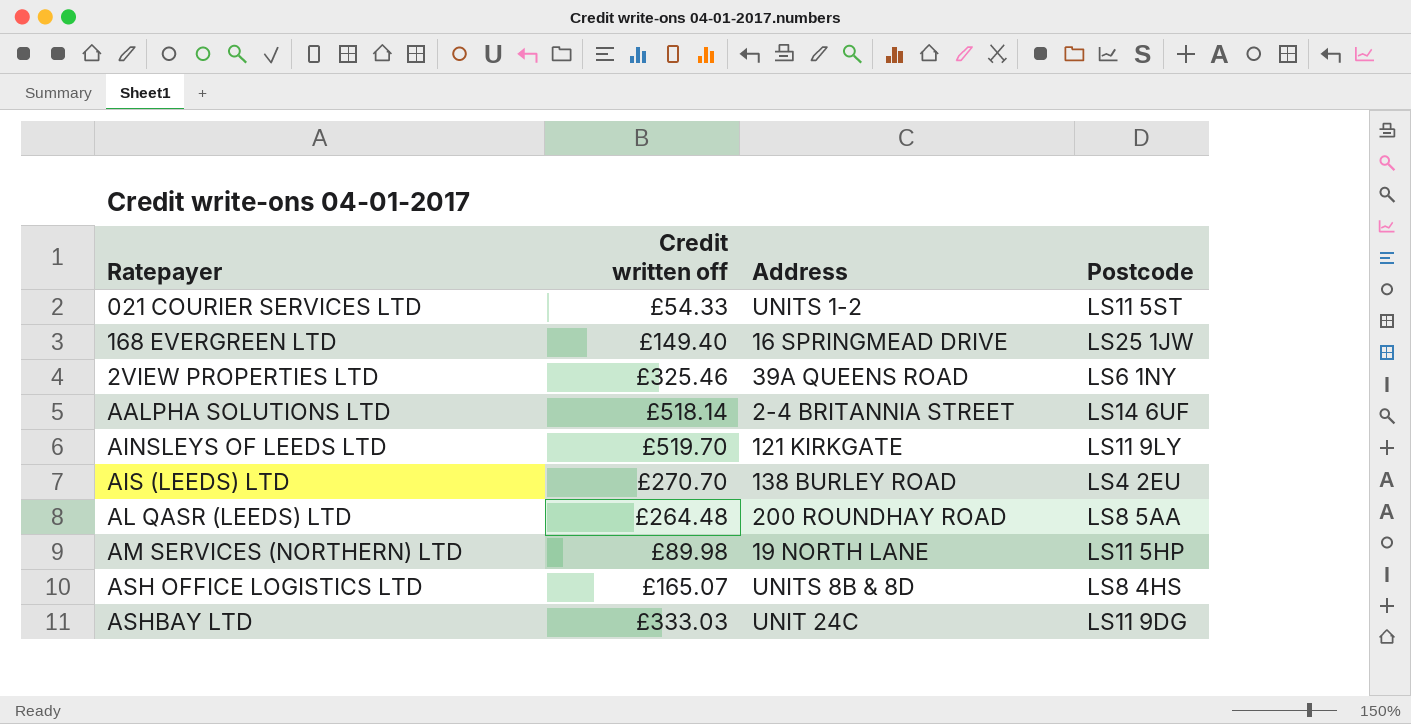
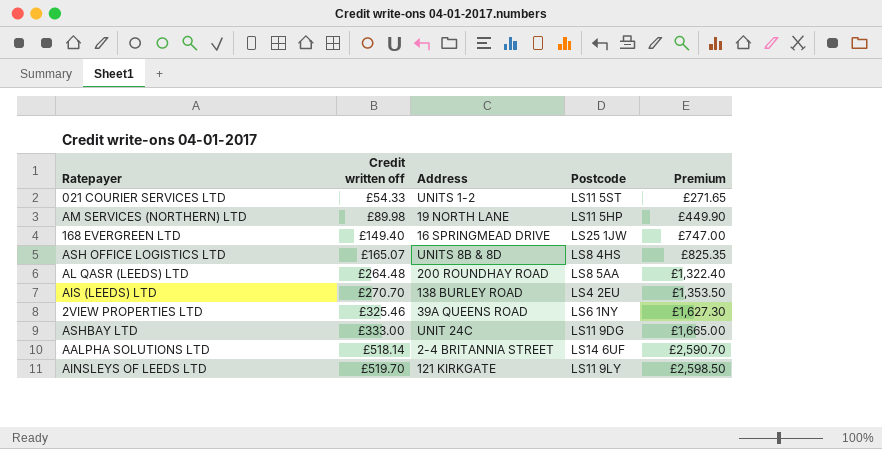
row order: none -> Credit written off ascending
column Premium | formula: none -> [Credit written off] * 5
ASHBAY LTD | Credit written off: £333.03 -> £333.00

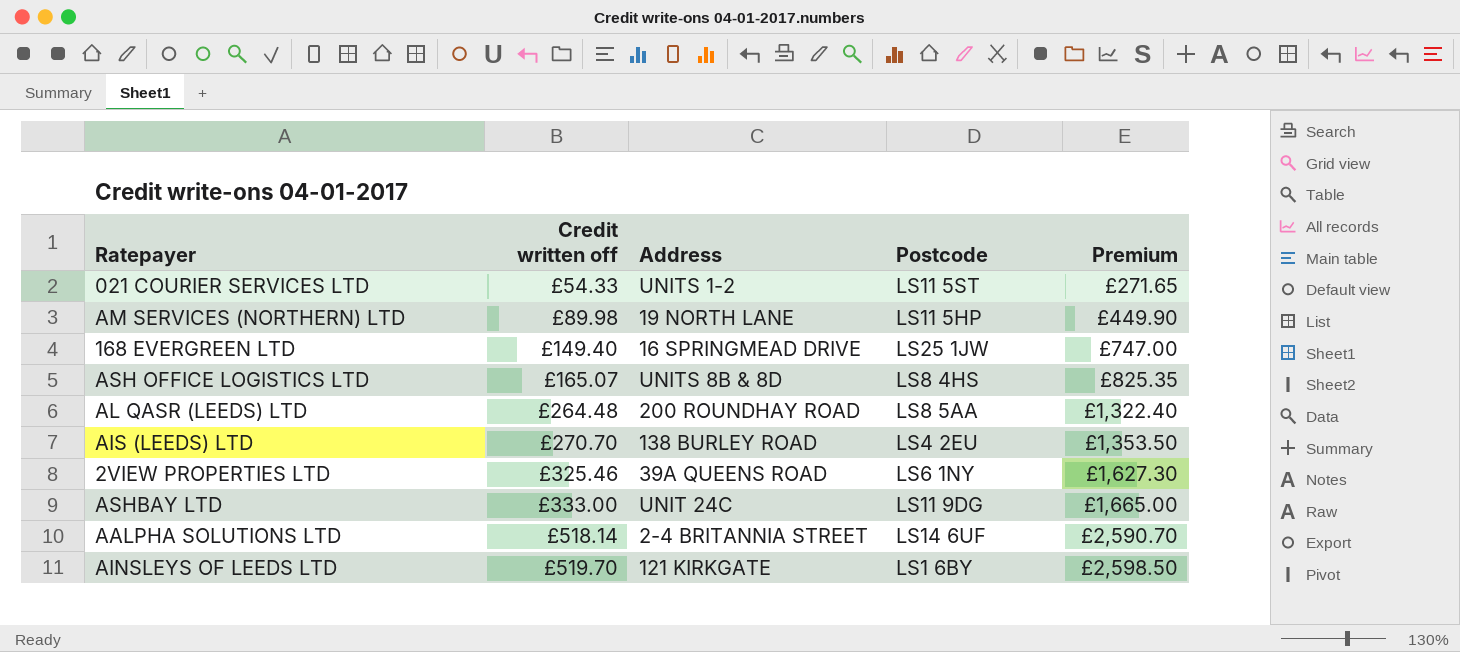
AINSLEYS OF LEEDS LTD | Postcode: LS11 9LY -> LS1 6BY

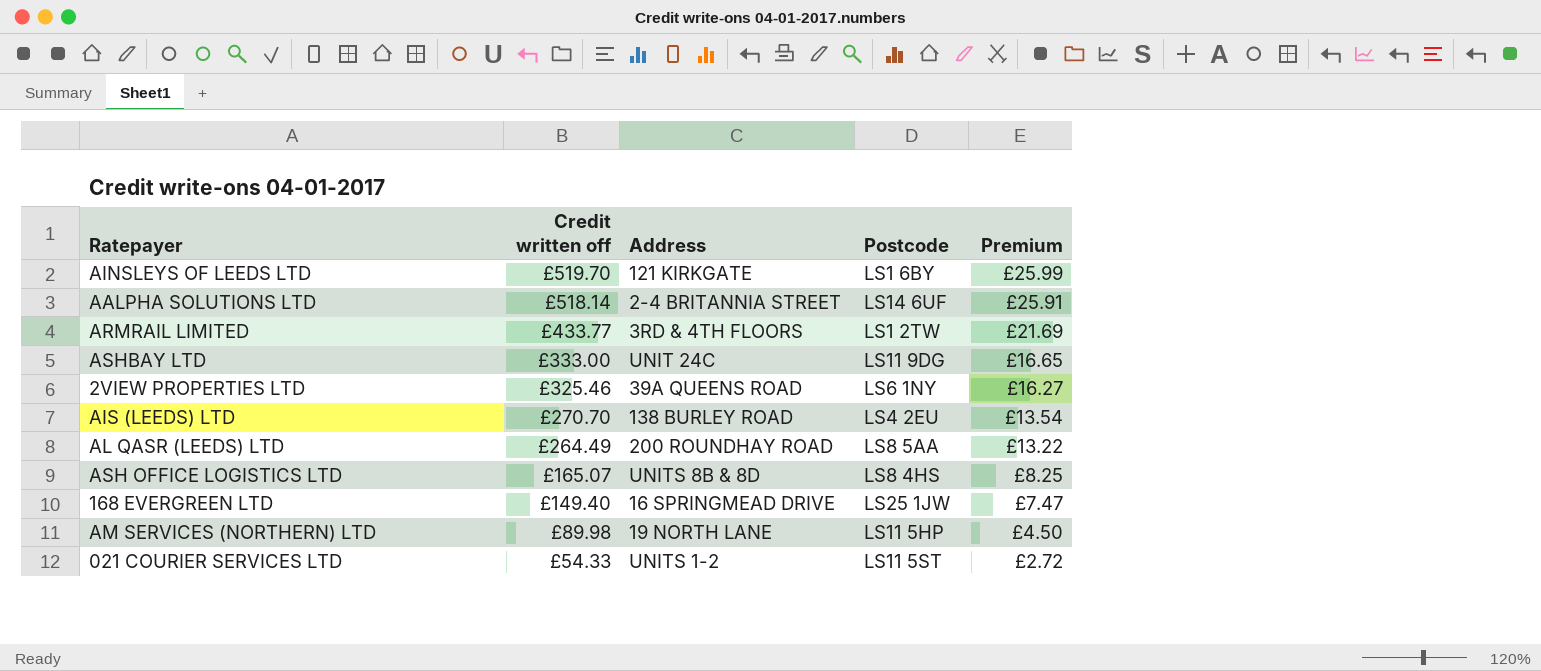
row order: Credit written off ascending -> Credit written off descending
column Premium | formula: [Credit written off] * 5 -> [Credit written off] * 0.05
row ARMRAIL LIMITED: none -> £433.77 | 3RD & 4TH FLOORS | LS1 2TW | £21.69
AL QASR (LEEDS) LTD | Credit written off: £264.48 -> £264.49

